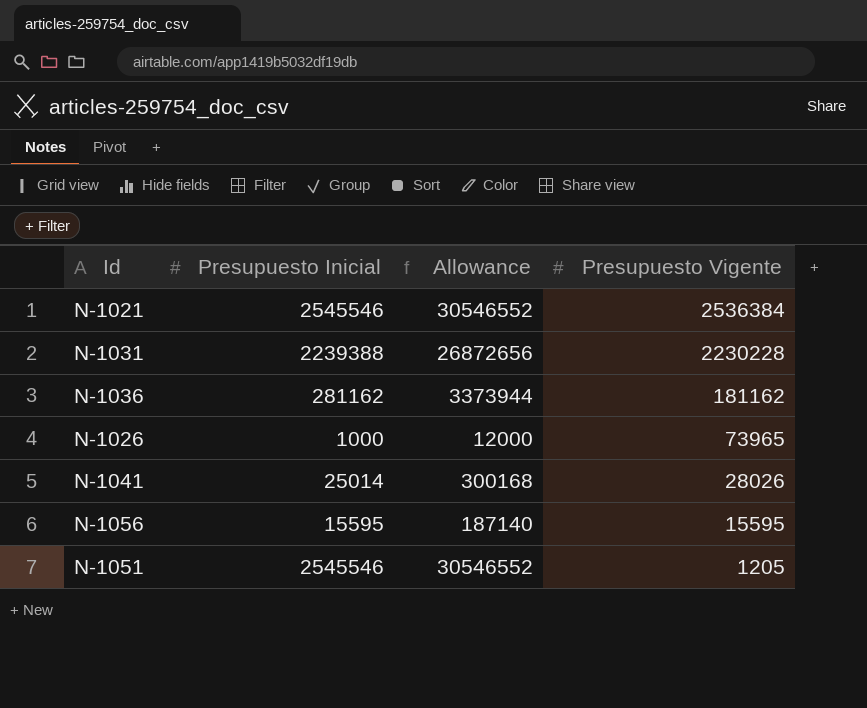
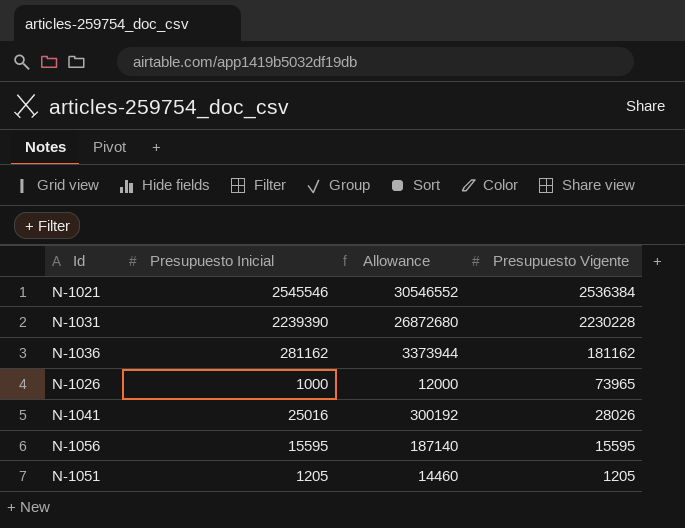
N-1031 | Presupuesto Inicial: 2239388 -> 2239390
N-1031 | Allowance: 26872656 -> 26872680
N-1041 | Presupuesto Inicial: 25014 -> 25016
N-1041 | Allowance: 300168 -> 300192
N-1051 | Presupuesto Inicial: 2545546 -> 1205
N-1051 | Allowance: 30546552 -> 14460

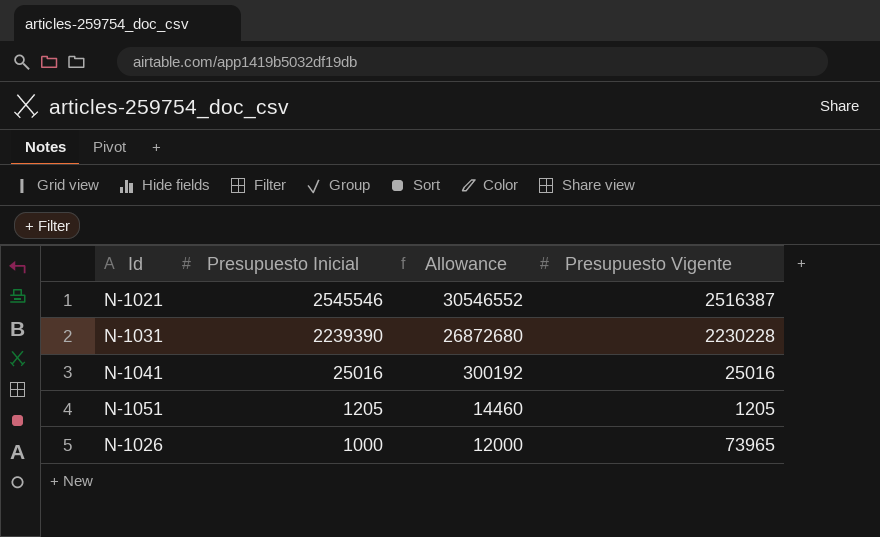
row order: Presupuesto Vigente descending -> Presupuesto Inicial descending
row N-1036: 281162 | 3373944 | 181162 -> none
row N-1056: 15595 | 187140 | 15595 -> none
N-1021 | Presupuesto Vigente: 2536384 -> 2516387
N-1041 | Presupuesto Vigente: 28026 -> 25016

